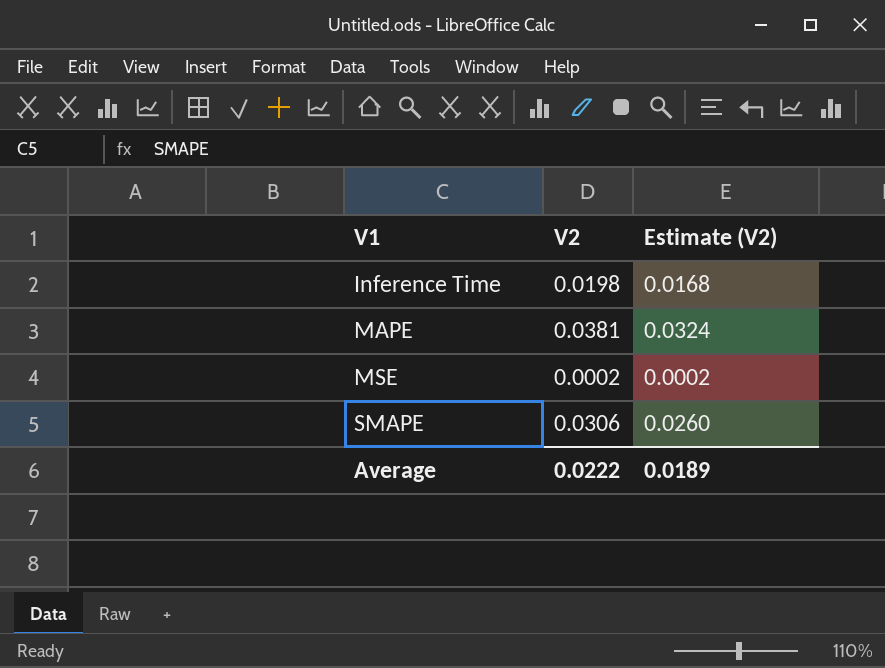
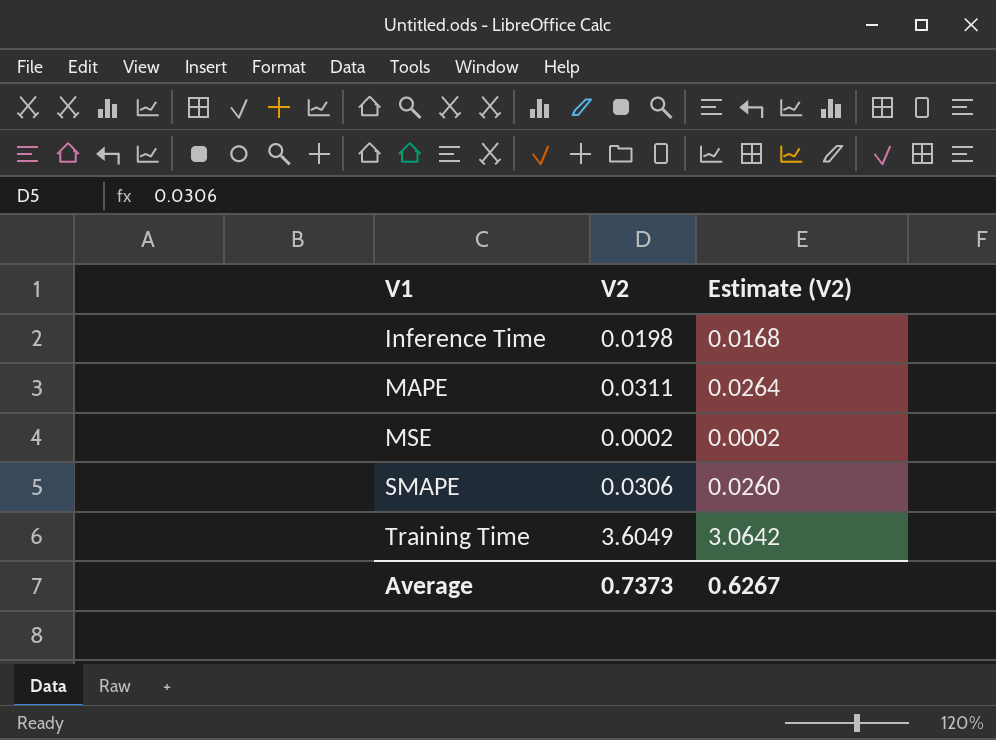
MAPE | V2: 0.0381 -> 0.0311
MAPE | Estimate (V2): 0.0324 -> 0.0264
row Training Time: none -> 3.6049 | 3.0642
Average | V2: 0.0222 -> 0.7373
Average | Estimate (V2): 0.0189 -> 0.6267

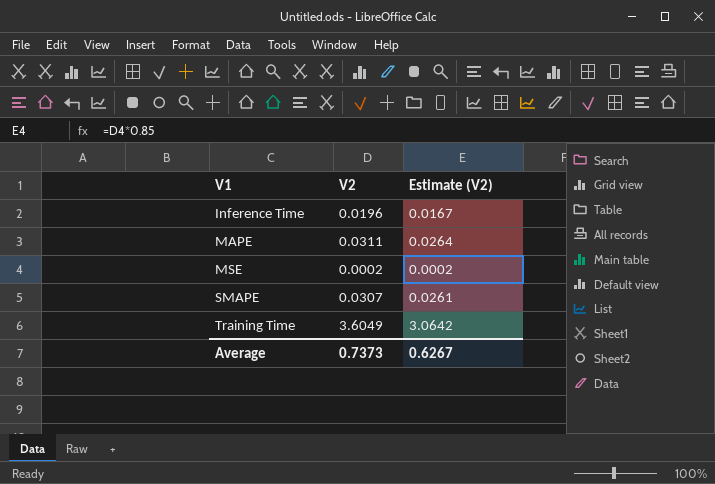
Inference Time | V2: 0.0198 -> 0.0196
Inference Time | Estimate (V2): 0.0168 -> 0.0167
SMAPE | V2: 0.0306 -> 0.0307
SMAPE | Estimate (V2): 0.0260 -> 0.0261

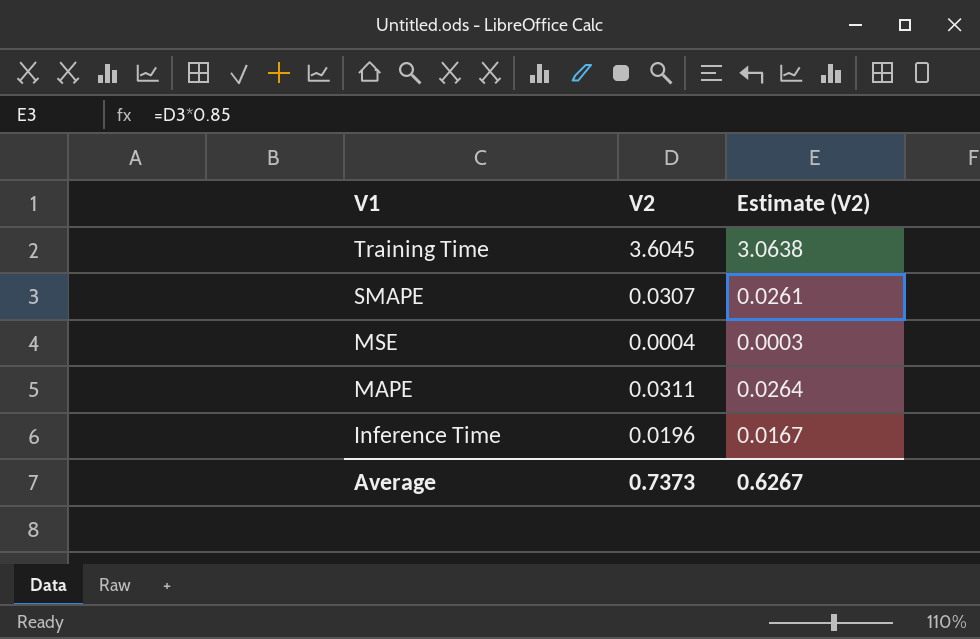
row order: V1 ascending -> V1 descending
Training Time | V2: 3.6049 -> 3.6045
Training Time | Estimate (V2): 3.0642 -> 3.0638
MSE | V2: 0.0002 -> 0.0004
MSE | Estimate (V2): 0.0002 -> 0.0003

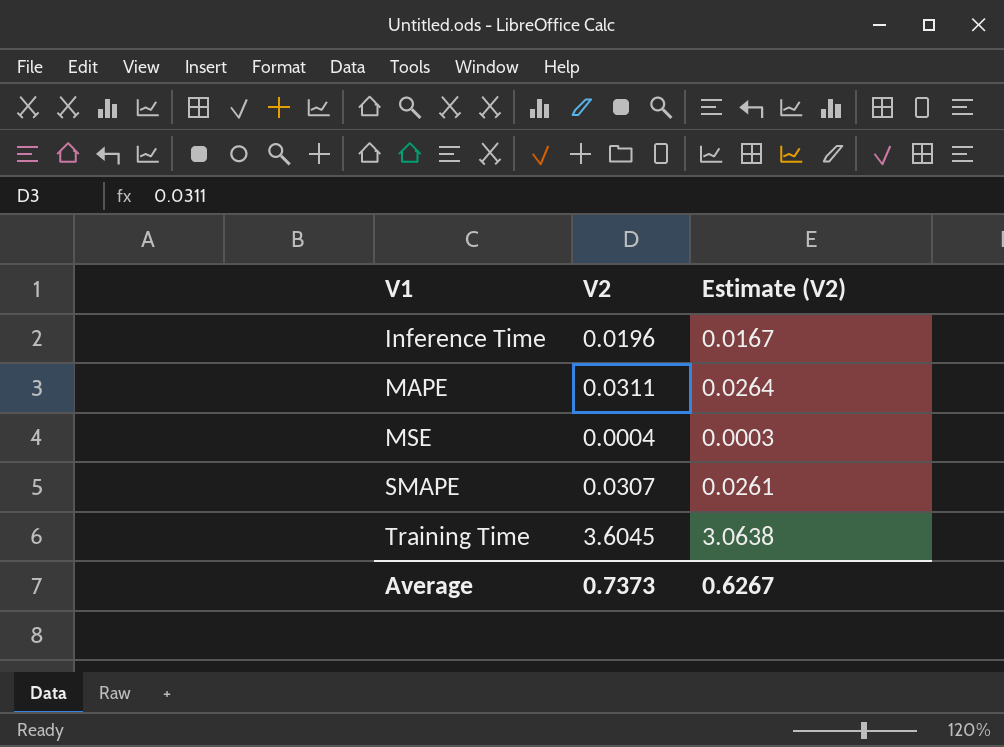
row order: V1 descending -> V1 ascending

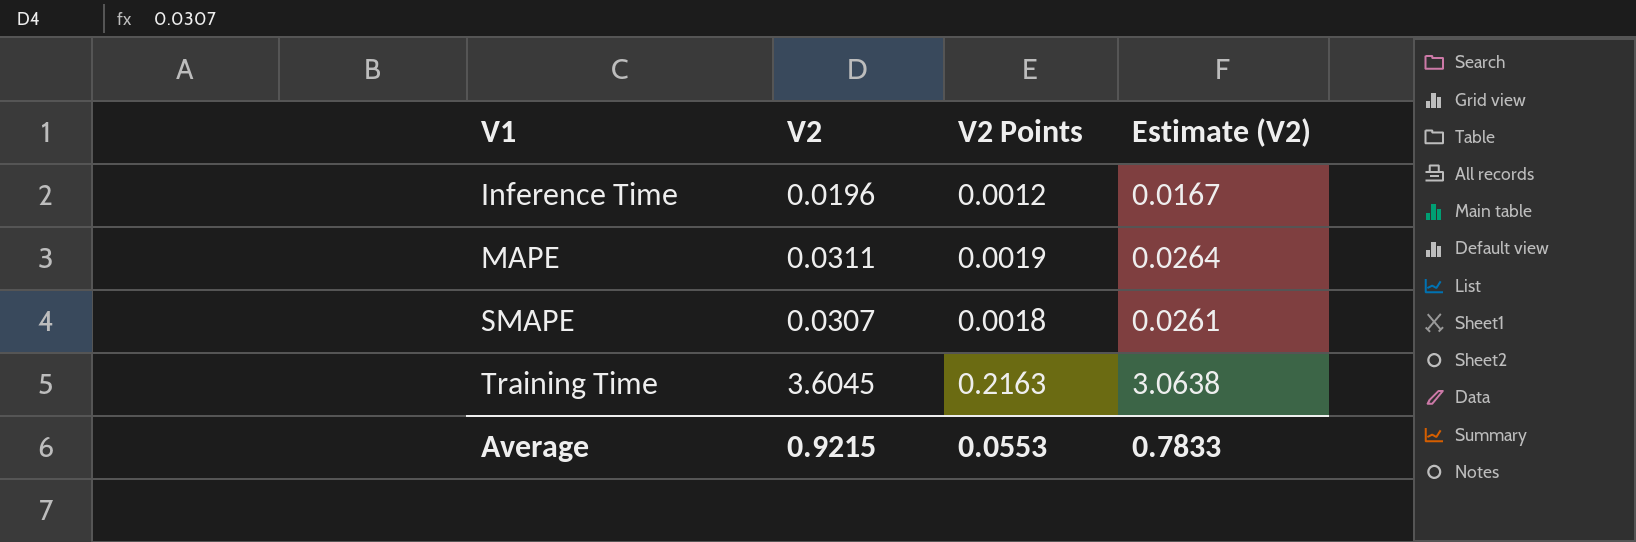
column V2 Points | formula: none -> [V2] * 0.06
row MSE: 0.0004 | 0.0003 -> none
Average | V2: 0.7373 -> 0.9215
Average | Estimate (V2): 0.6267 -> 0.7833

